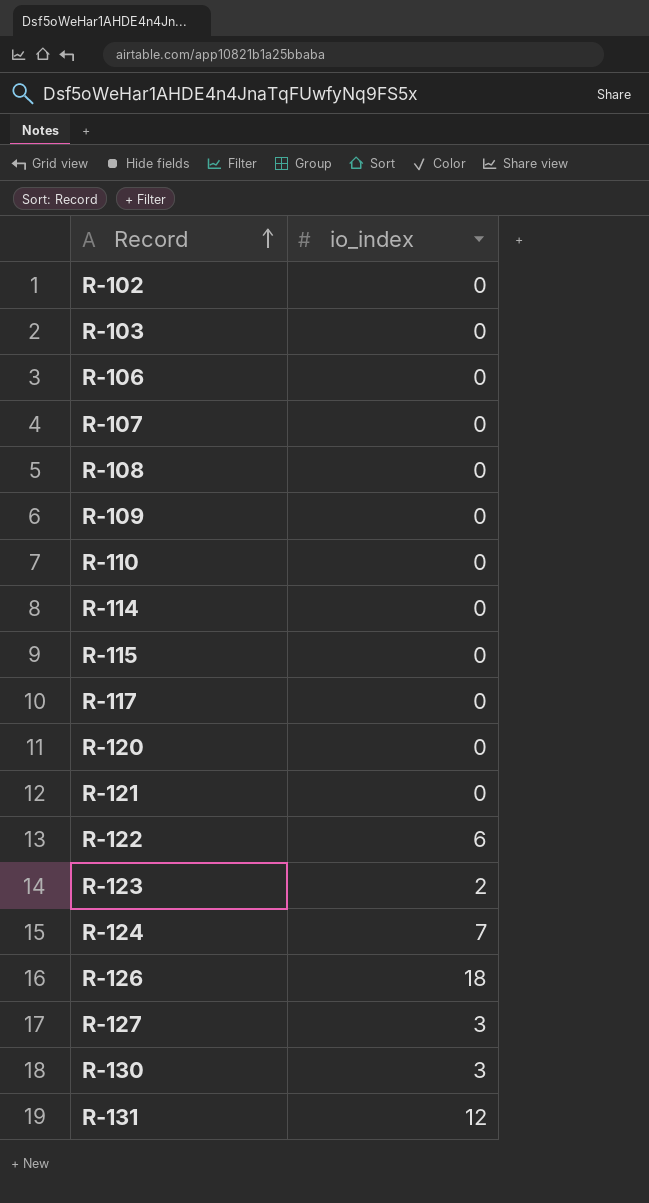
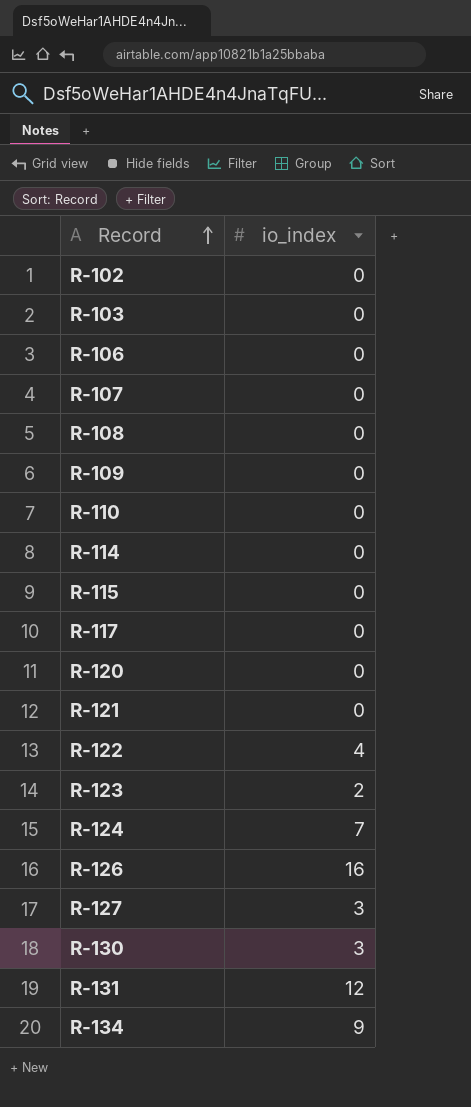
R-122 | io_index: 6 -> 4
R-126 | io_index: 18 -> 16
row R-134: none -> 9

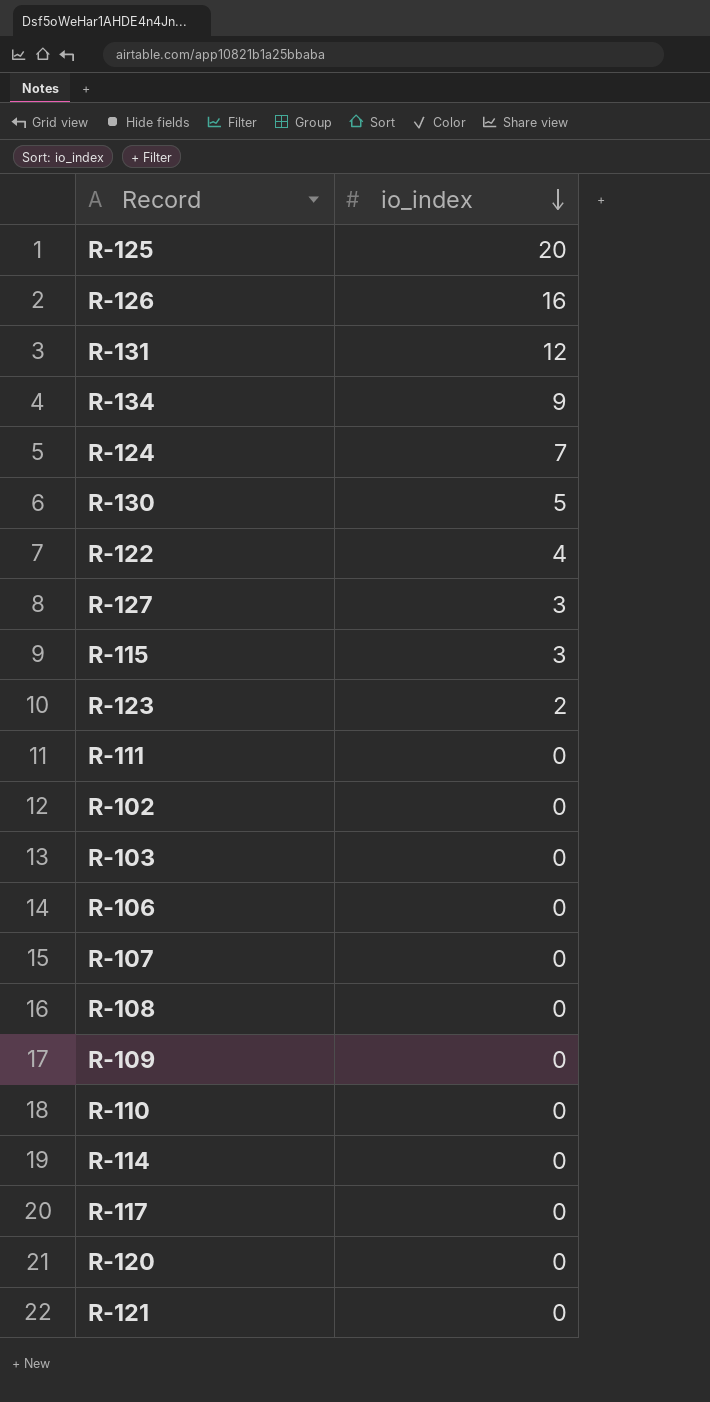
row order: Record ascending -> io_index descending
row R-125: none -> 20
R-130 | io_index: 3 -> 5
R-115 | io_index: 0 -> 3
row R-111: none -> 0

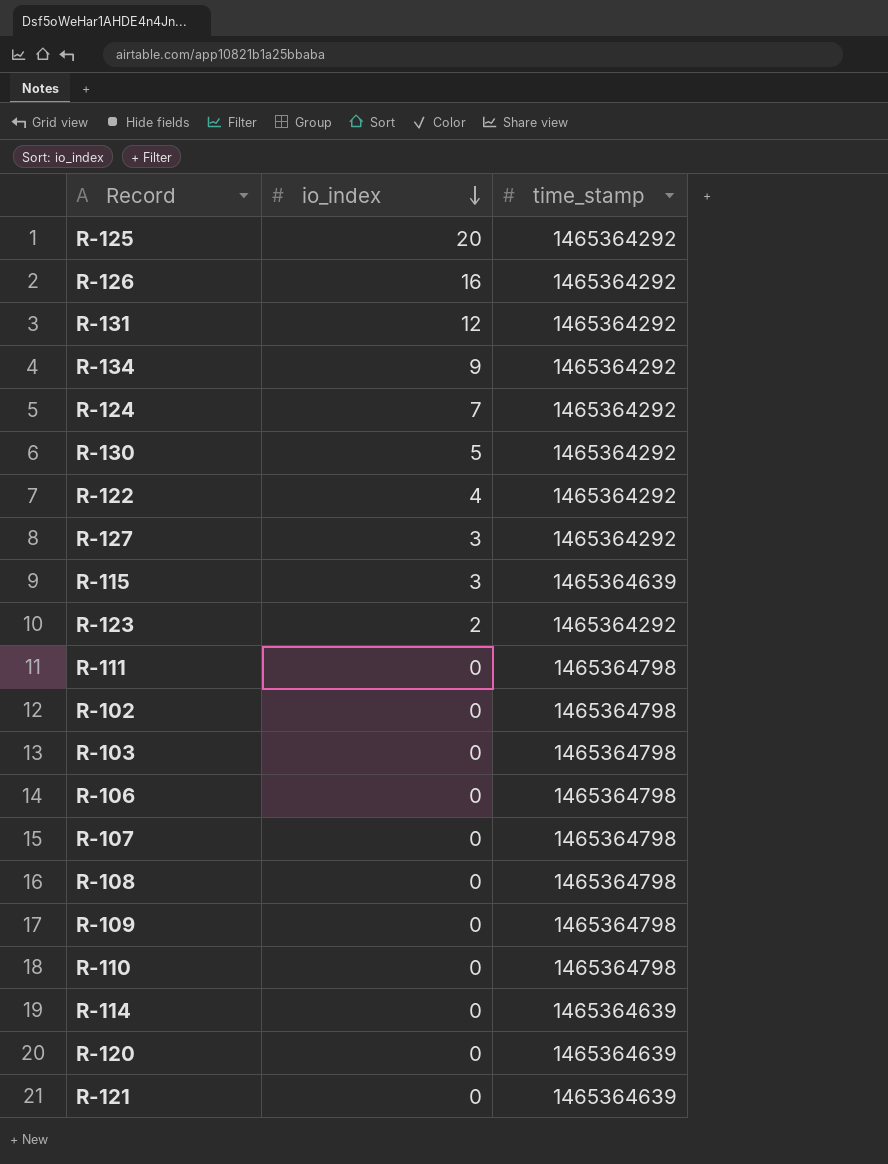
column time_stamp | position: none -> 3
row R-117: 0 -> none

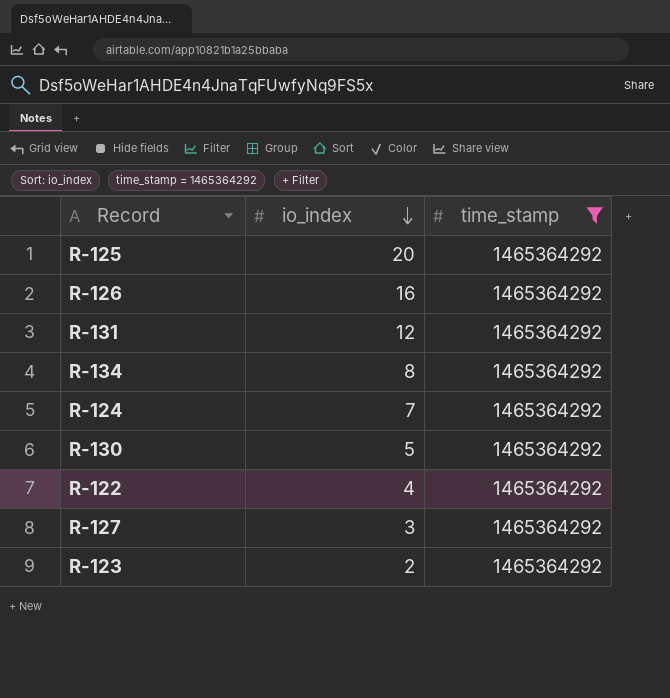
filter: none -> time_stamp = 1465364292
R-134 | io_index: 9 -> 8

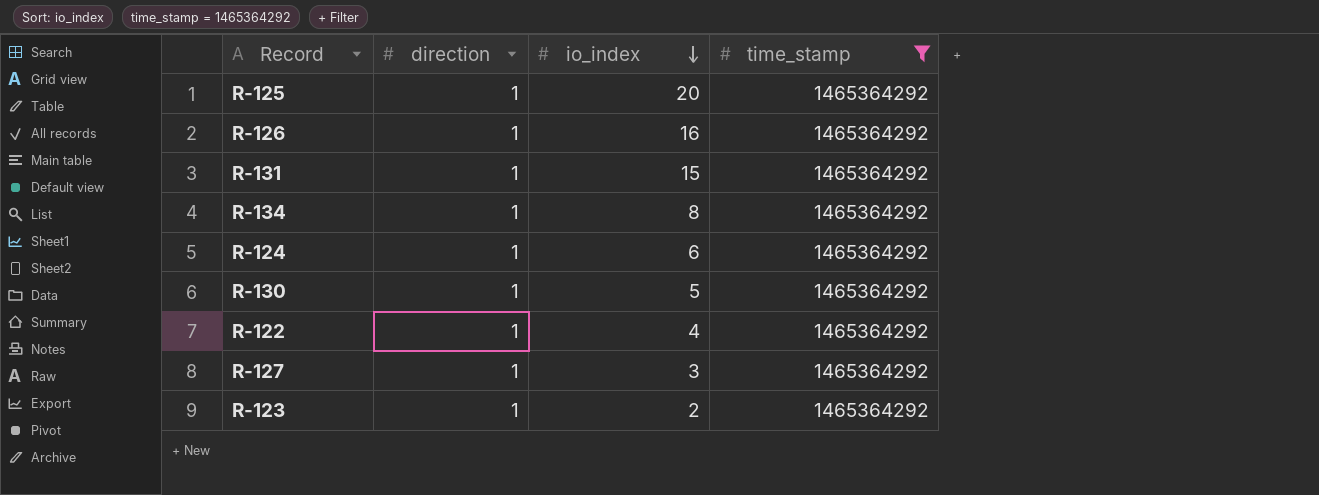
column direction | position: none -> 2
R-131 | io_index: 12 -> 15
R-124 | io_index: 7 -> 6

